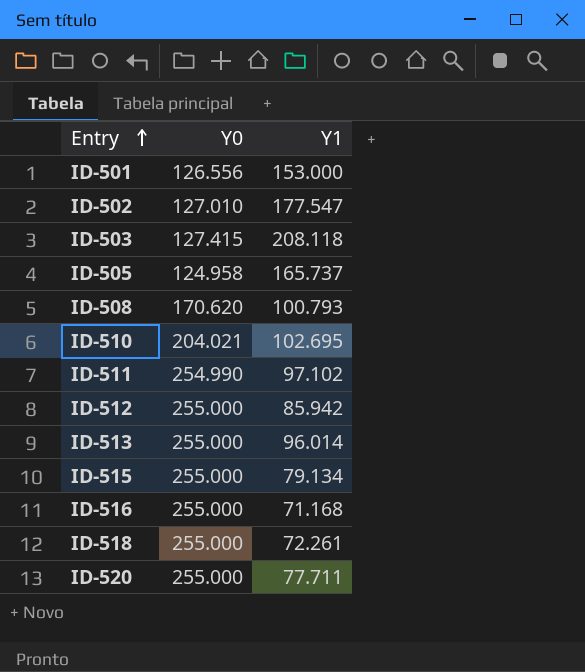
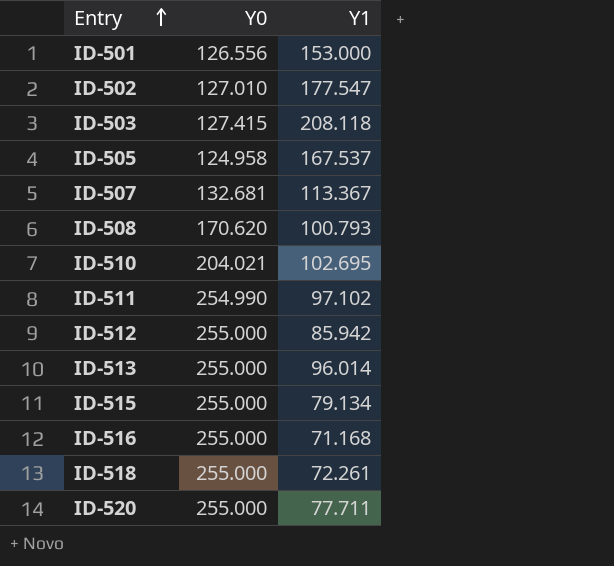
ID-505 | Y1: 165.737 -> 167.537
row ID-507: none -> 132.681 | 113.367

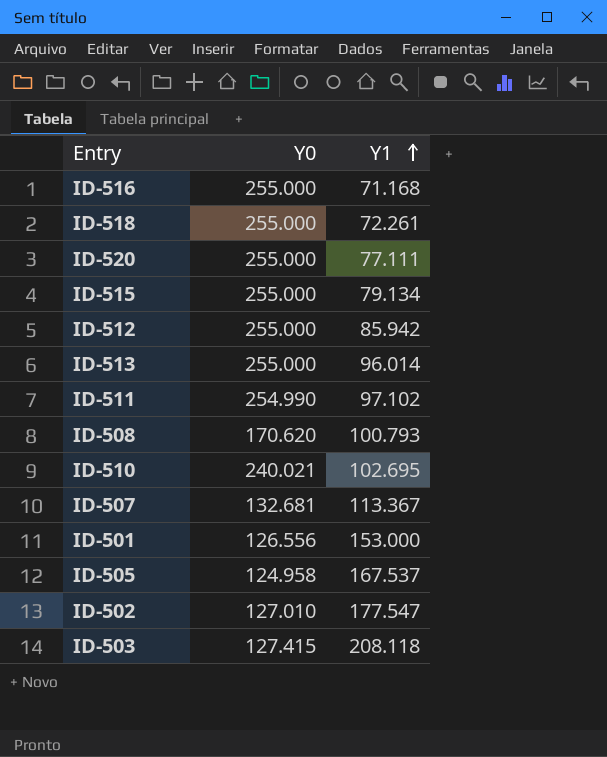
row order: Entry ascending -> Y1 ascending
ID-520 | Y1: 77.711 -> 77.111
ID-510 | Y0: 204.021 -> 240.021

